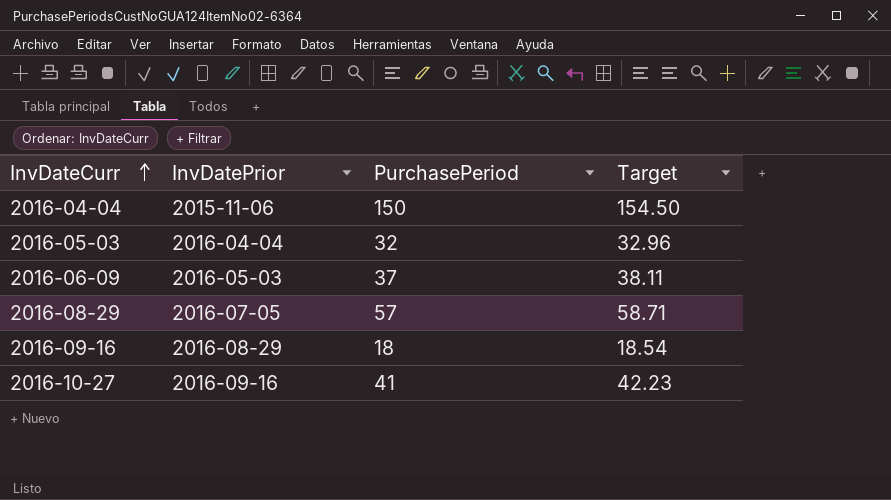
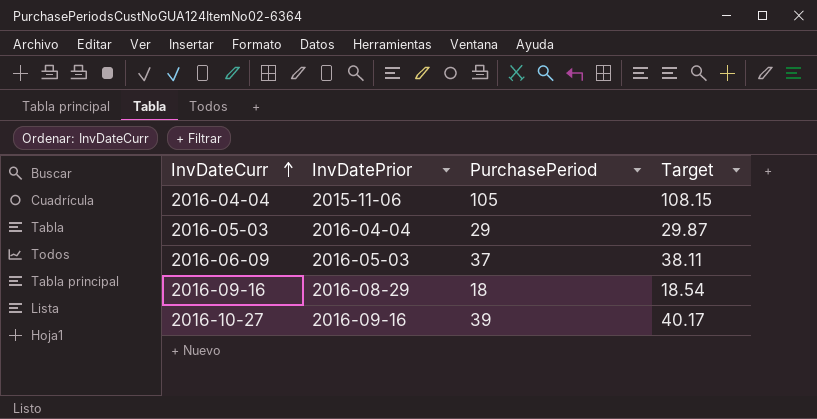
row 2016-08-29: 2016-07-05 | 57 | 58.71 -> none
2016-04-04 | PurchasePeriod: 150 -> 105
2016-04-04 | Target: 154.50 -> 108.15
2016-05-03 | PurchasePeriod: 32 -> 29
2016-05-03 | Target: 32.96 -> 29.87
2016-10-27 | PurchasePeriod: 41 -> 39
2016-10-27 | Target: 42.23 -> 40.17

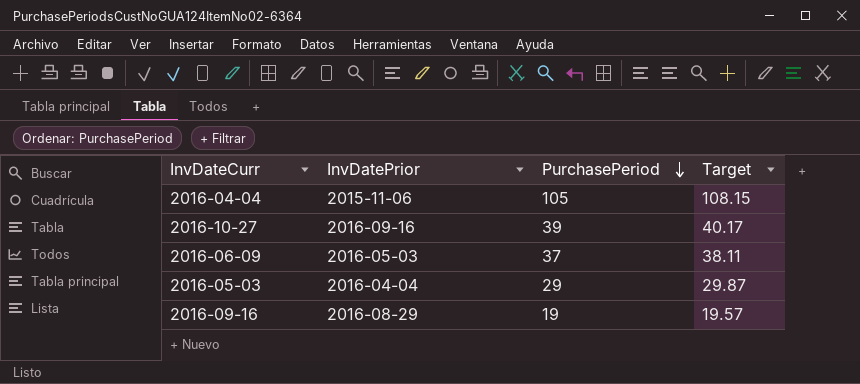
row order: InvDateCurr ascending -> PurchasePeriod descending
2016-09-16 | PurchasePeriod: 18 -> 19
2016-09-16 | Target: 18.54 -> 19.57

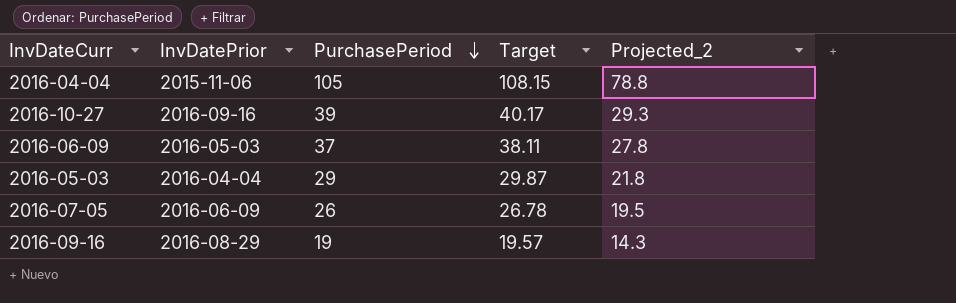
column Projected_2 | formula: none -> [PurchasePeriod] * 0.75
row 2016-07-05: none -> 2016-06-09 | 26 | 26.78 | 19.5

